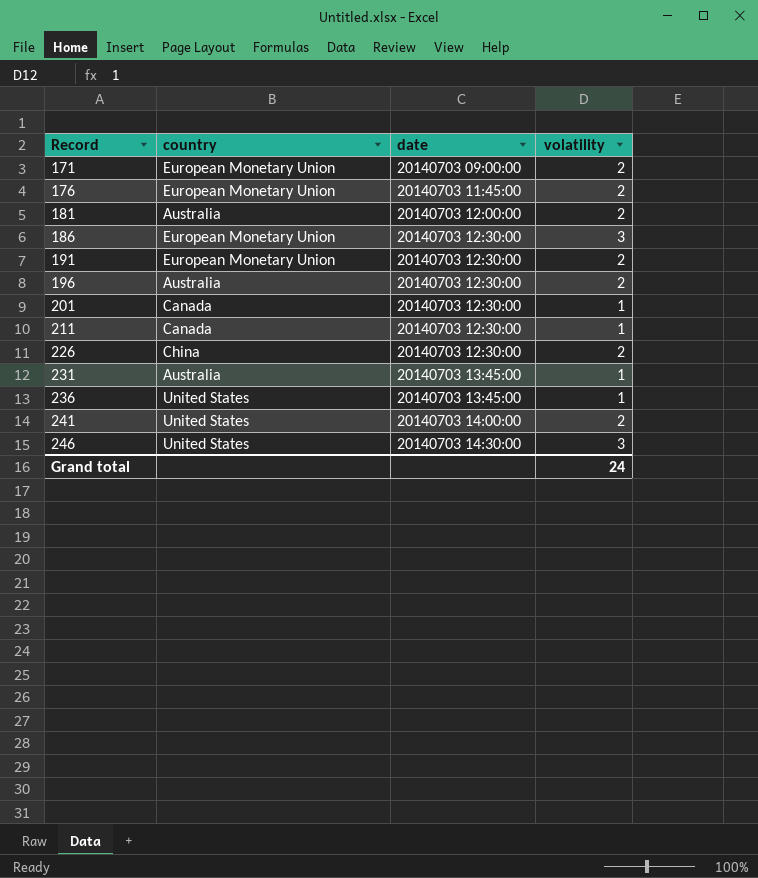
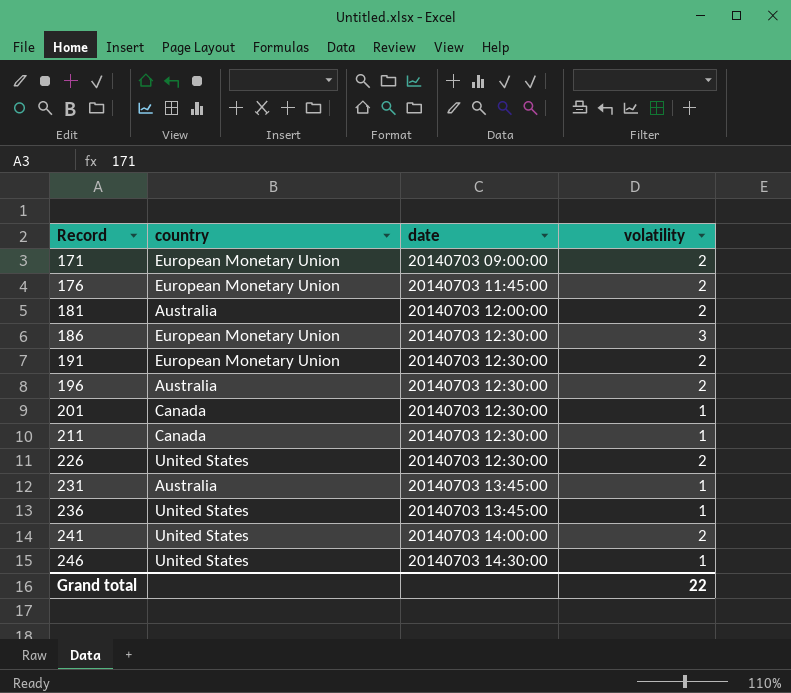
226 | country: China -> United States
246 | volatility: 3 -> 1
Grand total | volatility: 24 -> 22

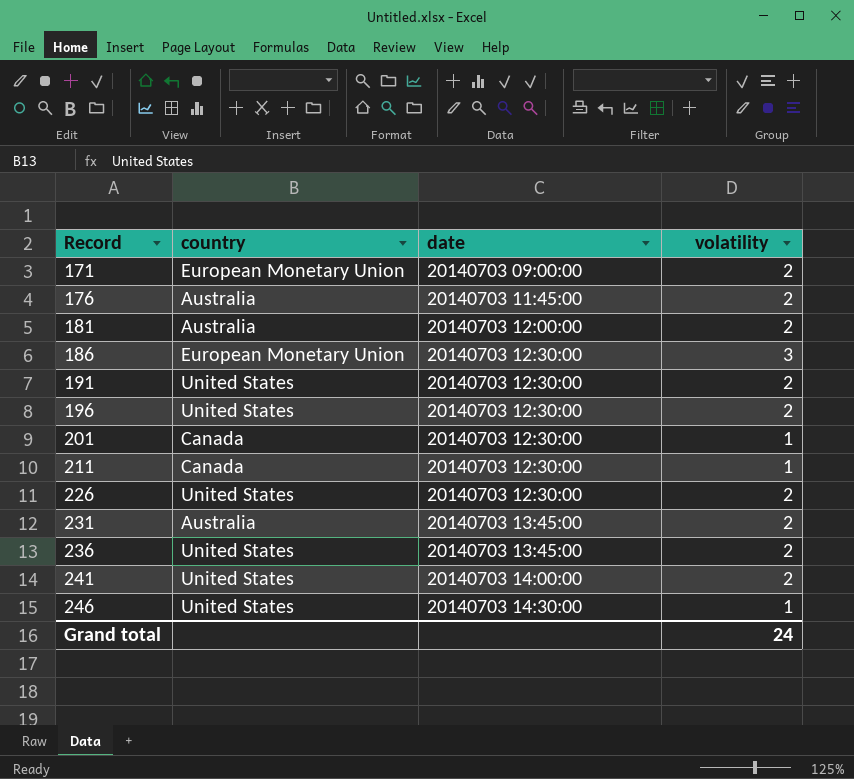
176 | country: European Monetary Union -> Australia
191 | country: European Monetary Union -> United States
196 | country: Australia -> United States
231 | volatility: 1 -> 2
236 | volatility: 1 -> 2
Grand total | volatility: 22 -> 24

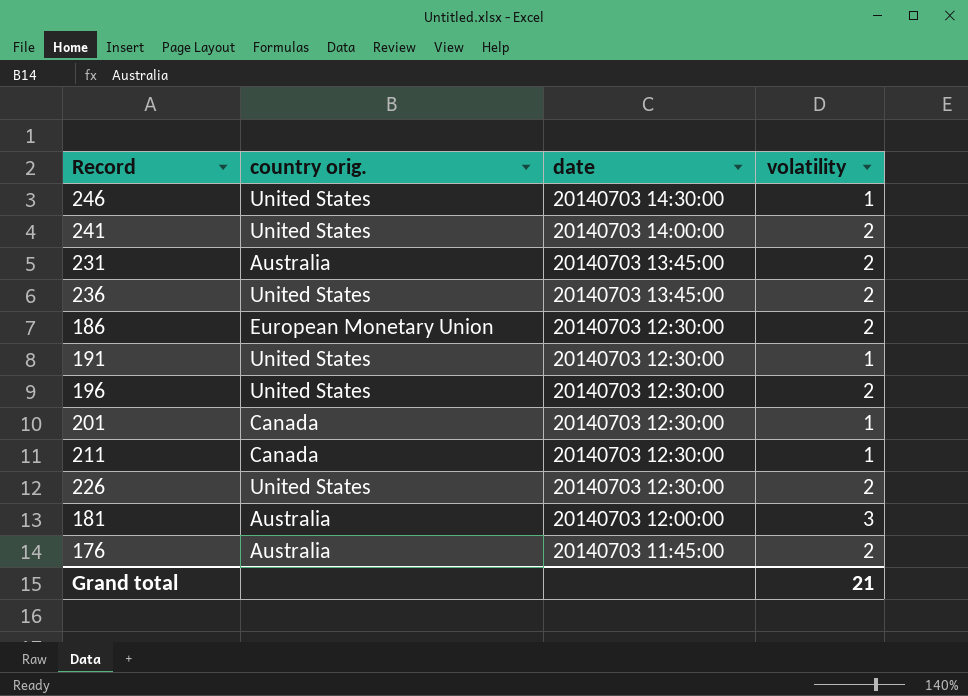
row order: Record ascending -> date descending
column name: country -> country orig.
row 171: European Monetary Union | 20140703 09:00:00 | 2 -> none
186 | volatility: 3 -> 2
191 | volatility: 2 -> 1
181 | volatility: 2 -> 3
Grand total | volatility: 24 -> 21

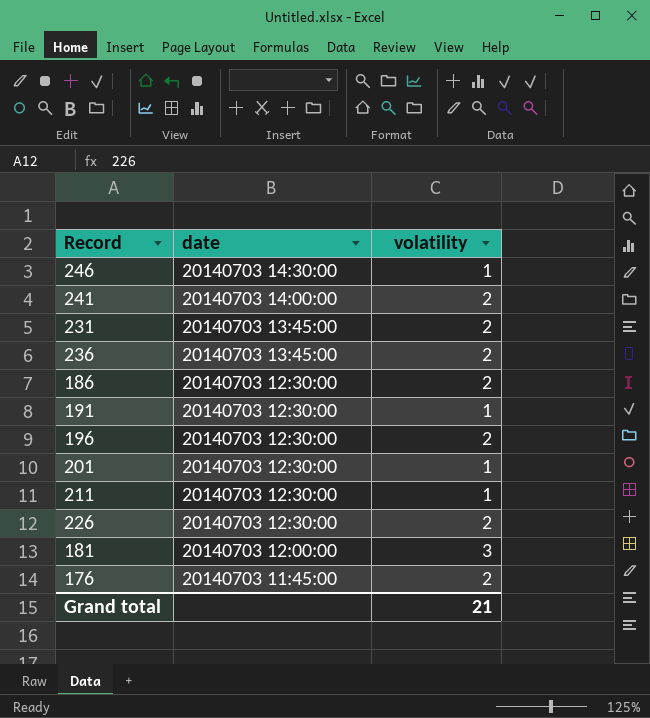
column country orig. | position: 2 -> none

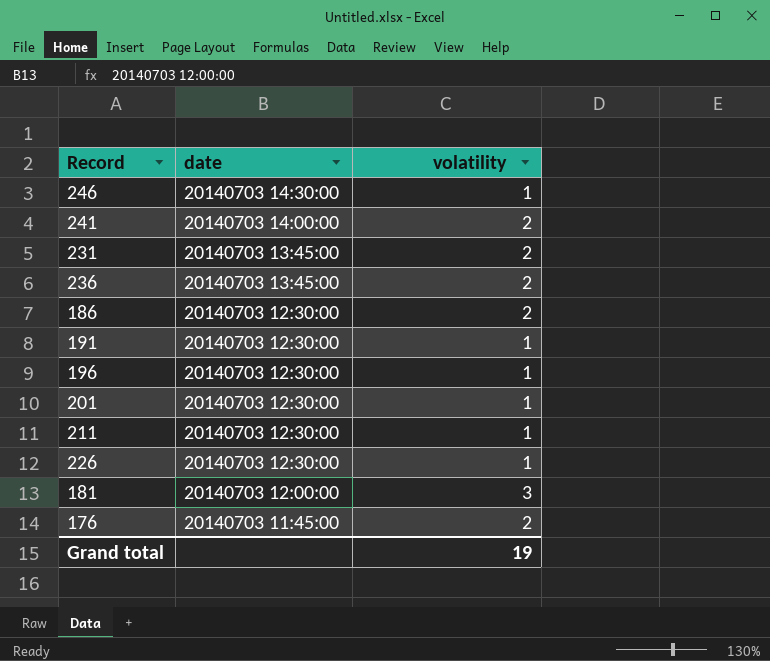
196 | volatility: 2 -> 1
226 | volatility: 2 -> 1
Grand total | volatility: 21 -> 19

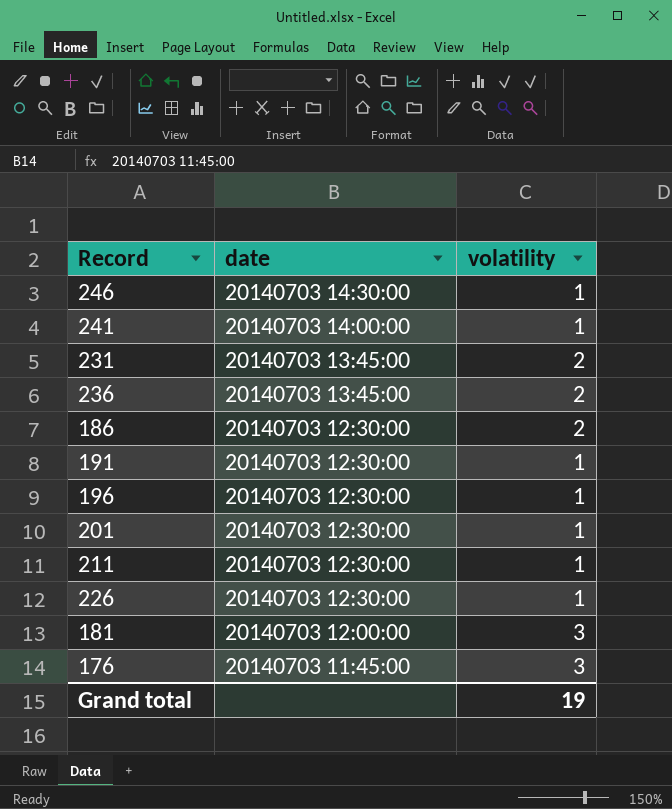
241 | volatility: 2 -> 1
176 | volatility: 2 -> 3

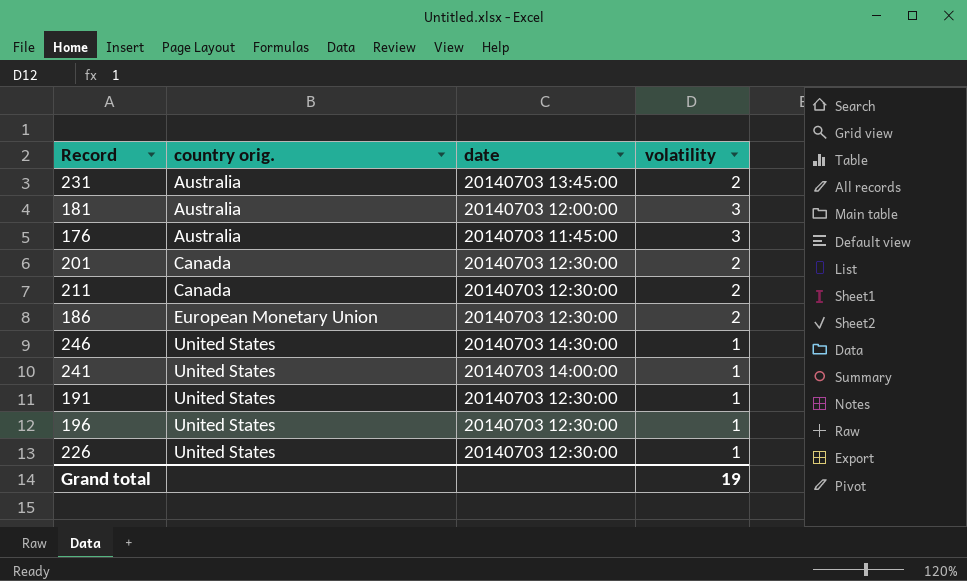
row order: date descending -> country orig. ascending
column country orig. | position: none -> 2
row 236: 20140703 13:45:00 | 2 -> none
201 | volatility: 1 -> 2
211 | volatility: 1 -> 2

